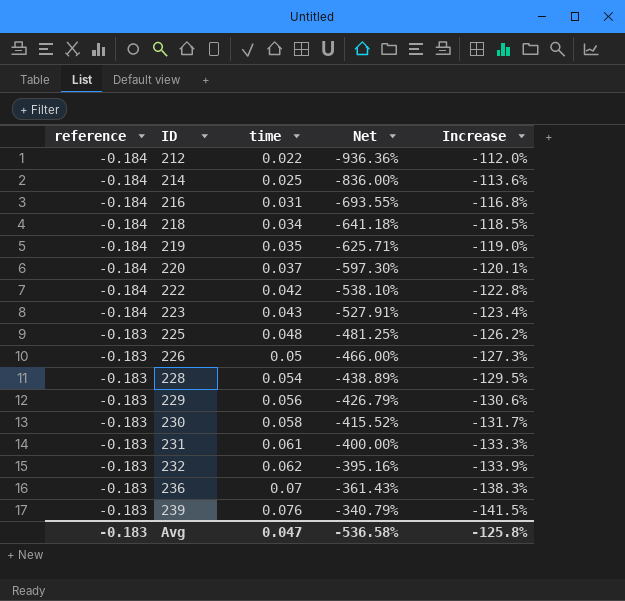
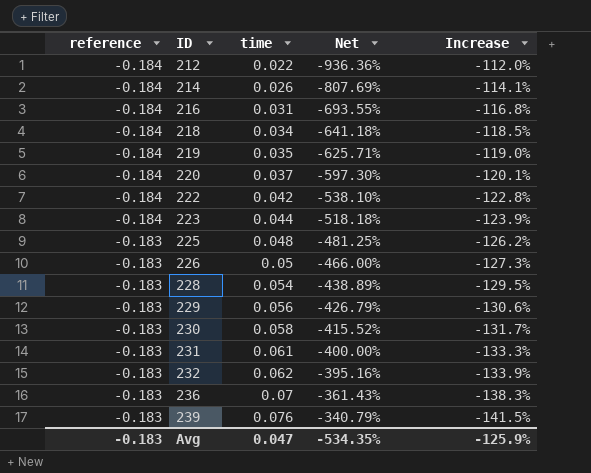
214 | time: 0.025 -> 0.026
214 | Net: -836.00% -> -807.69%
214 | Increase: -113.6% -> -114.1%
223 | time: 0.043 -> 0.044
223 | Net: -527.91% -> -518.18%
223 | Increase: -123.4% -> -123.9%
Avg | Net: -536.58% -> -534.35%
Avg | Increase: -125.8% -> -125.9%

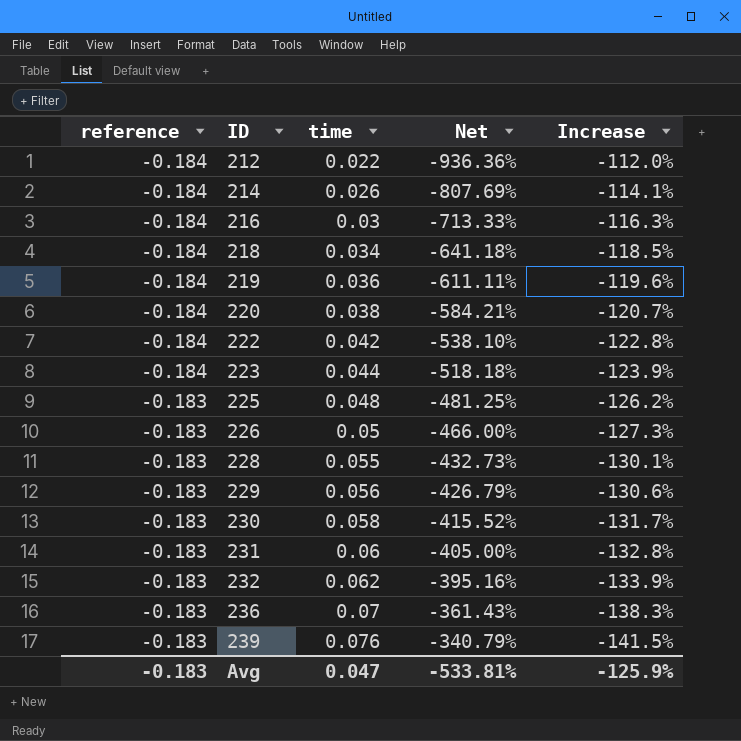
216 | time: 0.031 -> 0.03
216 | Net: -693.55% -> -713.33%
216 | Increase: -116.8% -> -116.3%
219 | time: 0.035 -> 0.036
219 | Net: -625.71% -> -611.11%
219 | Increase: -119.0% -> -119.6%
220 | time: 0.037 -> 0.038
220 | Net: -597.30% -> -584.21%
220 | Increase: -120.1% -> -120.7%
228 | time: 0.054 -> 0.055
228 | Net: -438.89% -> -432.73%
228 | Increase: -129.5% -> -130.1%
231 | time: 0.061 -> 0.06
231 | Net: -400.00% -> -405.00%
231 | Increase: -133.3% -> -132.8%
Avg | Net: -534.35% -> -533.81%

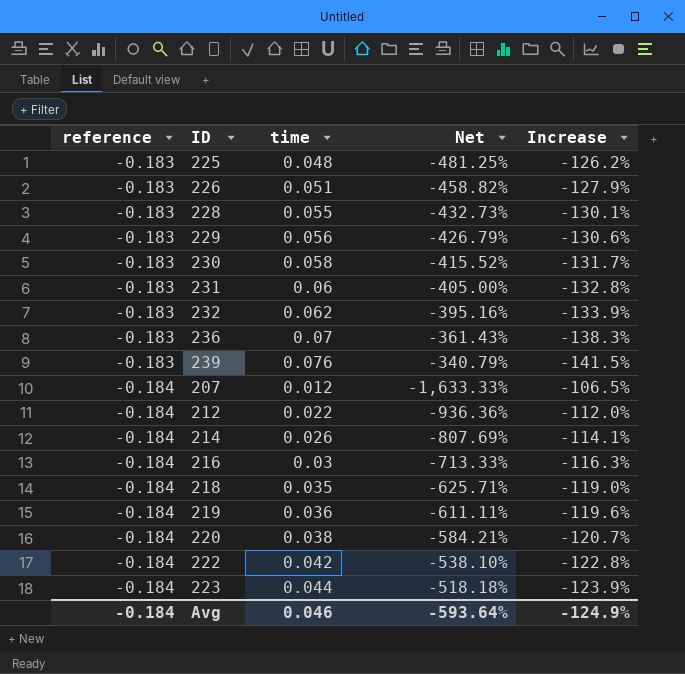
row order: reference ascending -> reference descending
226 | time: 0.05 -> 0.051
226 | Net: -466.00% -> -458.82%
226 | Increase: -127.3% -> -127.9%
row 207: none -> -0.184 | 0.012 | -1,633.33% | -106.5%
218 | time: 0.034 -> 0.035
218 | Net: -641.18% -> -625.71%
218 | Increase: -118.5% -> -119.0%
Avg | reference: -0.183 -> -0.184
Avg | time: 0.047 -> 0.046
Avg | Net: -533.81% -> -593.64%
Avg | Increase: -125.9% -> -124.9%

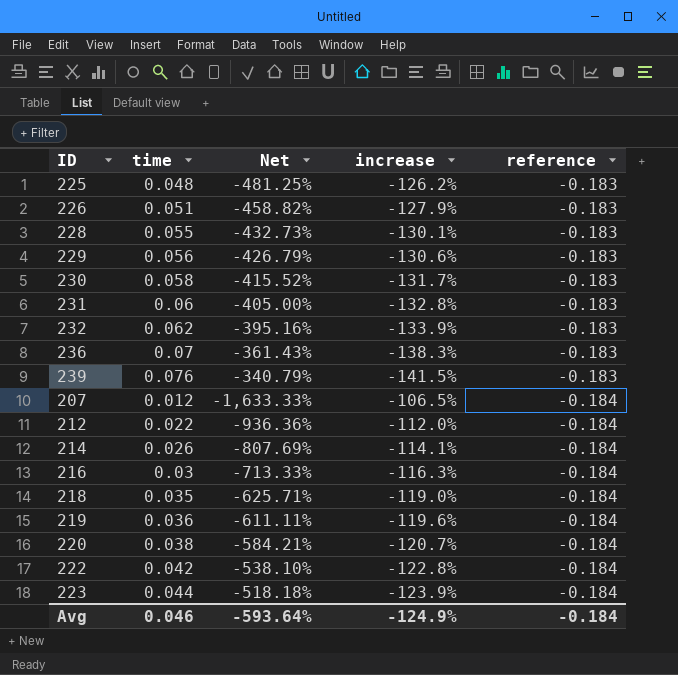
column name: Increase -> increase
column reference | position: 1 -> 5

